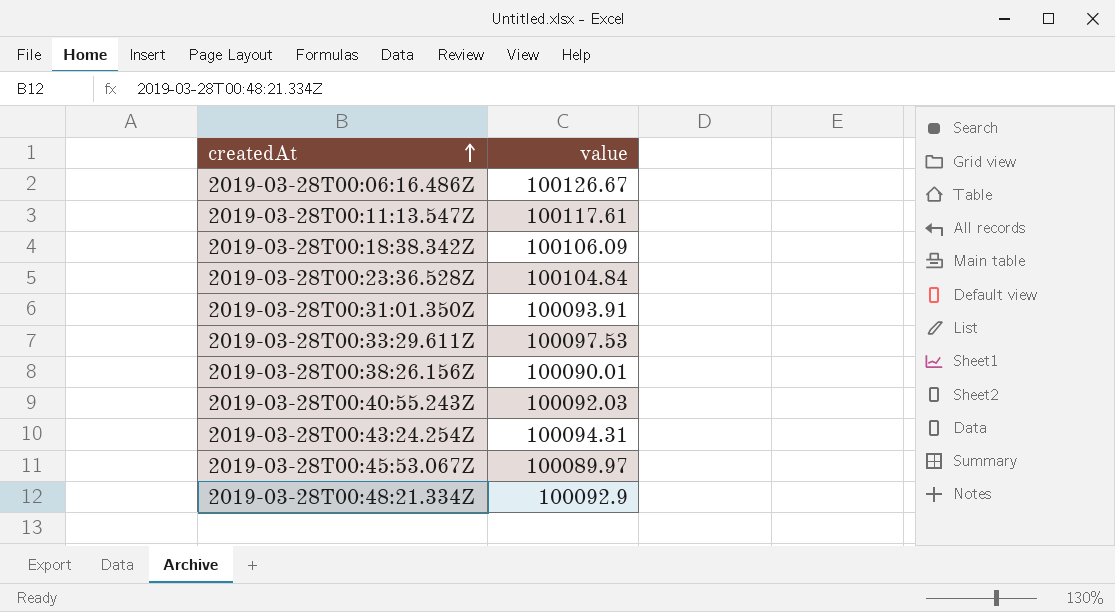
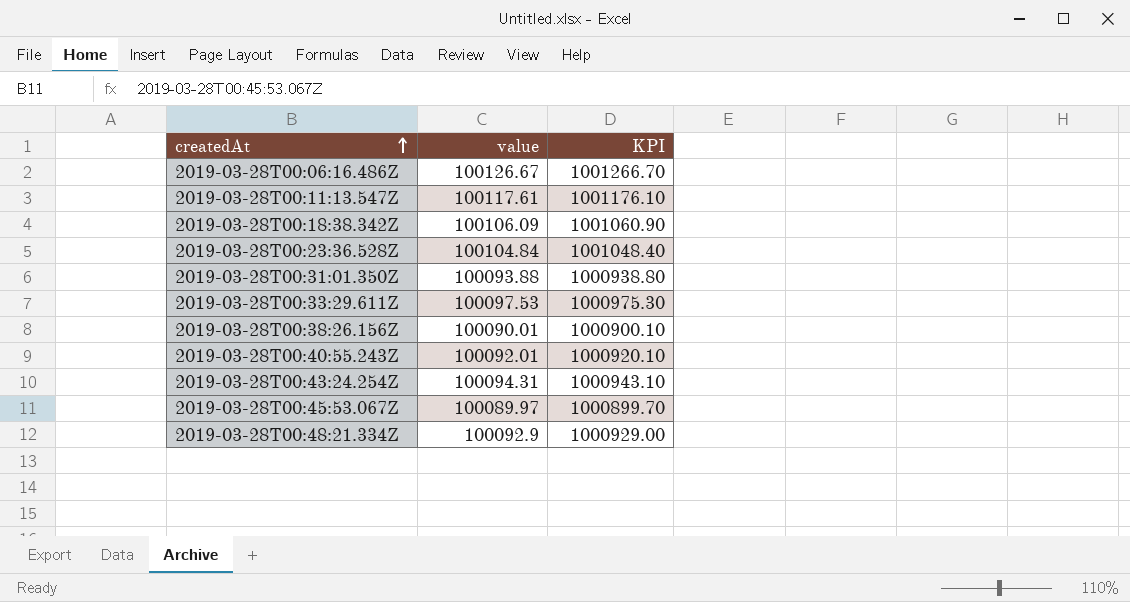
column KPI | formula: none -> [value] * 10
2019-03-28T00:31:01.350Z | value: 100093.91 -> 100093.88
2019-03-28T00:40:55.243Z | value: 100092.03 -> 100092.01

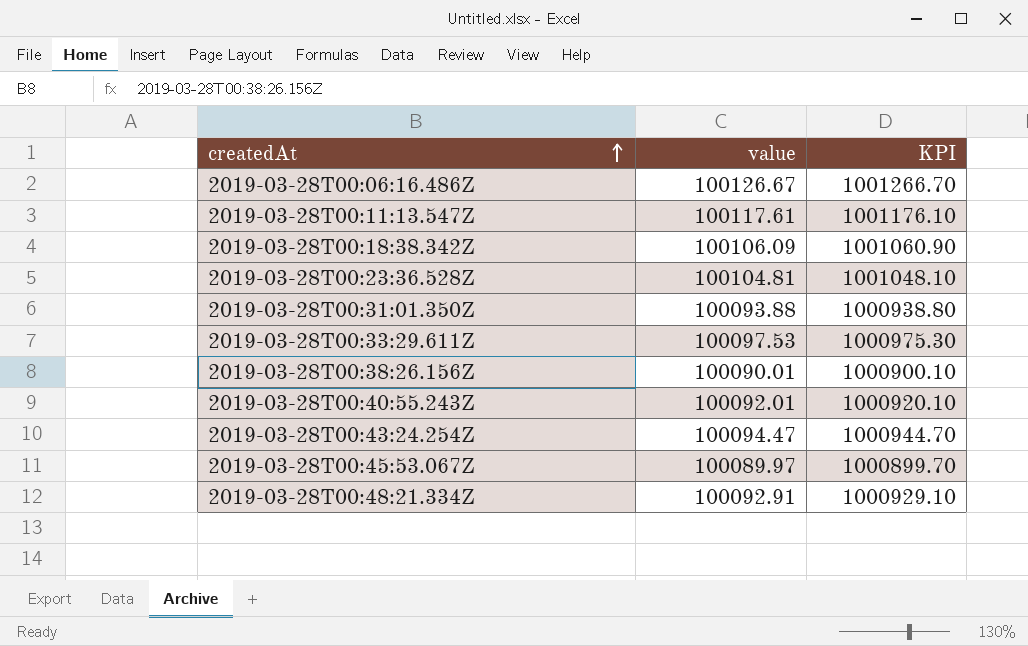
2019-03-28T00:23:36.528Z | value: 100104.84 -> 100104.81
2019-03-28T00:23:36.528Z | KPI: 1001048.40 -> 1001048.10
2019-03-28T00:43:24.254Z | value: 100094.31 -> 100094.47
2019-03-28T00:43:24.254Z | KPI: 1000943.10 -> 1000944.70
2019-03-28T00:48:21.334Z | value: 100092.9 -> 100092.91
2019-03-28T00:48:21.334Z | KPI: 1000929.00 -> 1000929.10

